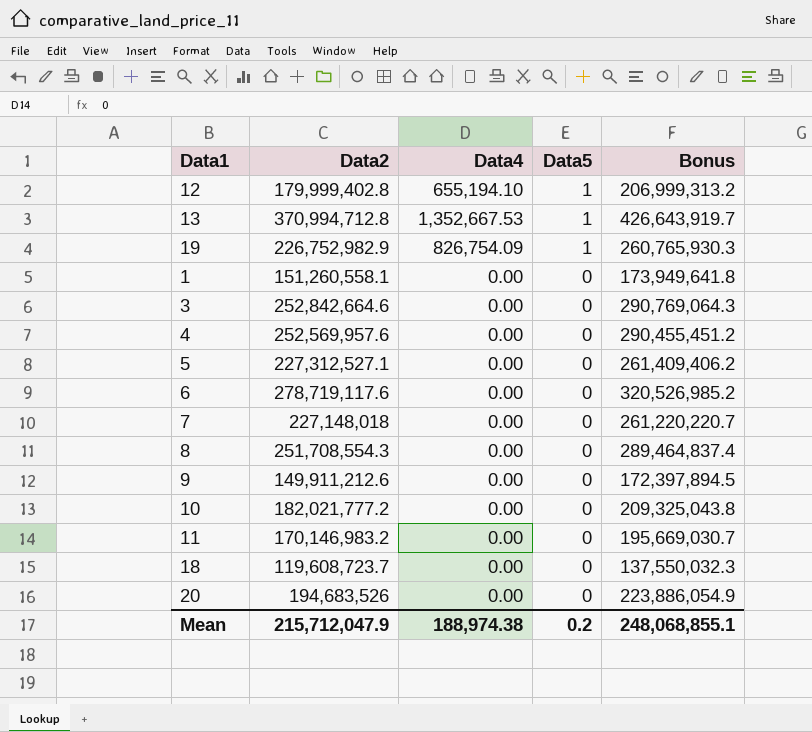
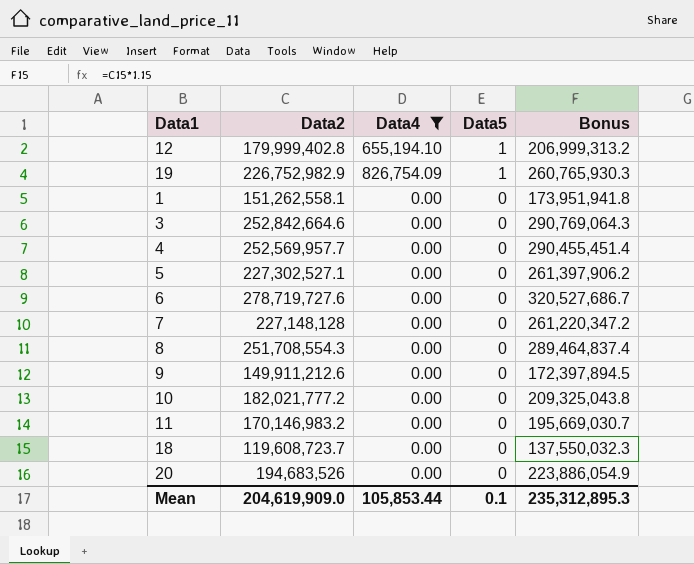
filter: none -> Data4 != 1,352,667.53
1 | Data2: 151,260,558.1 -> 151,262,558.1
1 | Bonus: 173,949,641.8 -> 173,951,941.8
4 | Data2: 252,569,957.6 -> 252,569,957.7
4 | Bonus: 290,455,451.2 -> 290,455,451.4
5 | Data2: 227,312,527.1 -> 227,302,527.1
5 | Bonus: 261,409,406.2 -> 261,397,906.2
6 | Data2: 278,719,117.6 -> 278,719,727.6
6 | Bonus: 320,526,985.2 -> 320,527,686.7
7 | Data2: 227,148,018 -> 227,148,128
7 | Bonus: 261,220,220.7 -> 261,220,347.2
Mean | Data2: 215,712,047.9 -> 204,619,909.0
Mean | Data4: 188,974.38 -> 105,853.44
Mean | Data5: 0.2 -> 0.1
Mean | Bonus: 248,068,855.1 -> 235,312,895.3

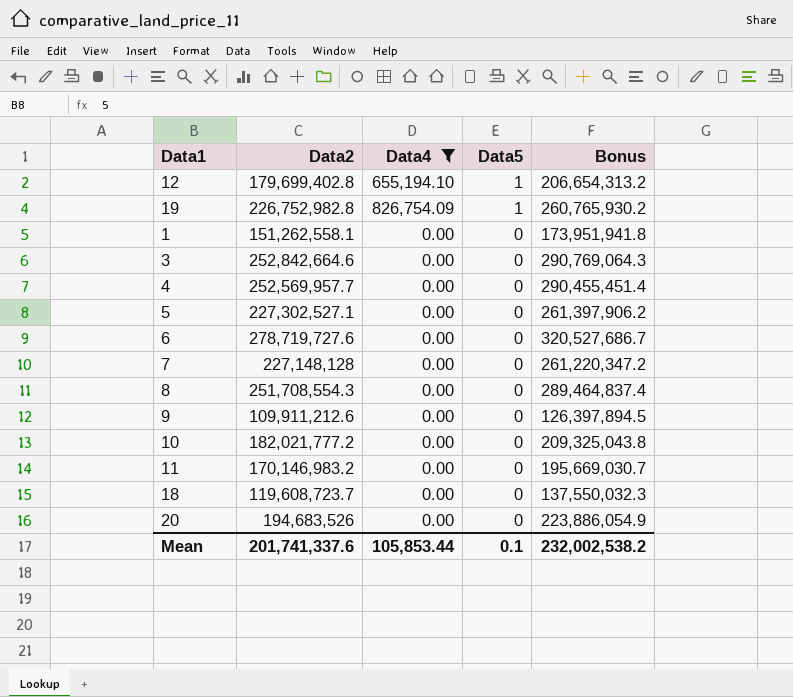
12 | Data2: 179,999,402.8 -> 179,699,402.8
12 | Bonus: 206,999,313.2 -> 206,654,313.2
19 | Data2: 226,752,982.9 -> 226,752,982.8
19 | Bonus: 260,765,930.3 -> 260,765,930.2
9 | Data2: 149,911,212.6 -> 109,911,212.6
9 | Bonus: 172,397,894.5 -> 126,397,894.5
Mean | Data2: 204,619,909.0 -> 201,741,337.6
Mean | Bonus: 235,312,895.3 -> 232,002,538.2

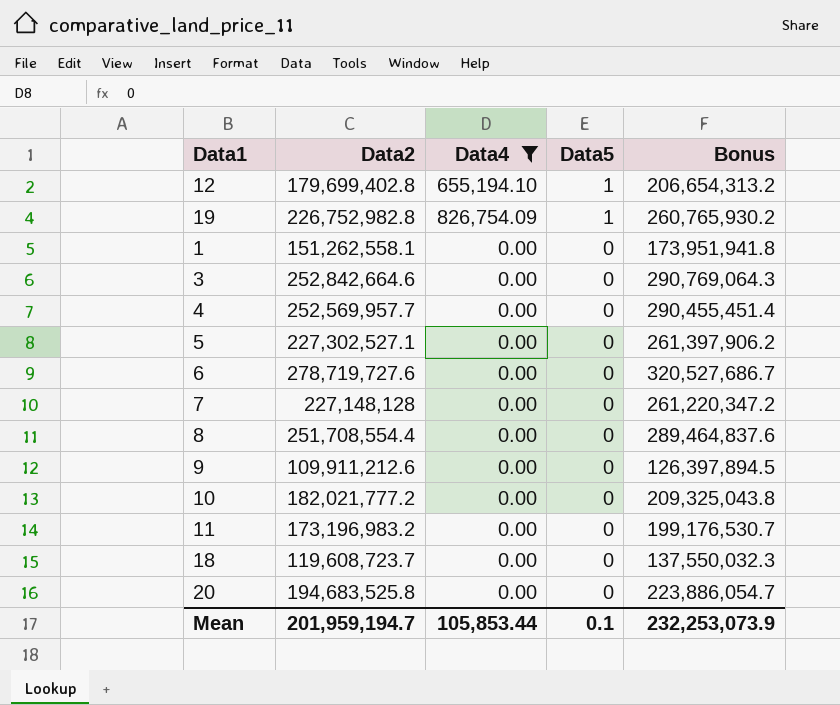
8 | Data2: 251,708,554.3 -> 251,708,554.4
8 | Bonus: 289,464,837.4 -> 289,464,837.6
11 | Data2: 170,146,983.2 -> 173,196,983.2
11 | Bonus: 195,669,030.7 -> 199,176,530.7
20 | Data2: 194,683,526 -> 194,683,525.8
20 | Bonus: 223,886,054.9 -> 223,886,054.7
Mean | Data2: 201,741,337.6 -> 201,959,194.7
Mean | Bonus: 232,002,538.2 -> 232,253,073.9

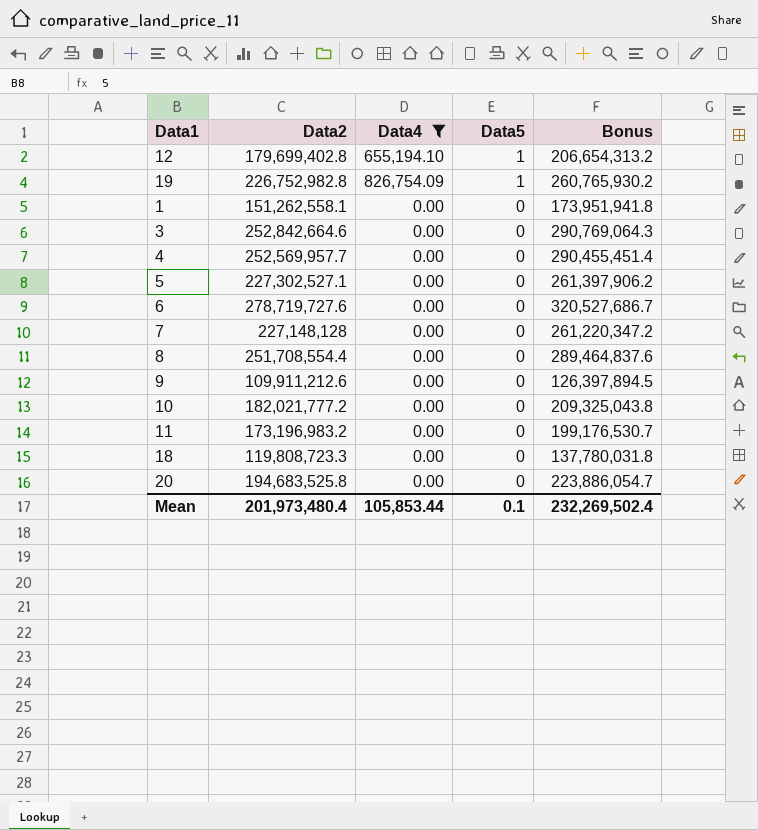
18 | Data2: 119,608,723.7 -> 119,808,723.3
18 | Bonus: 137,550,032.3 -> 137,780,031.8
Mean | Data2: 201,959,194.7 -> 201,973,480.4
Mean | Bonus: 232,253,073.9 -> 232,269,502.4

